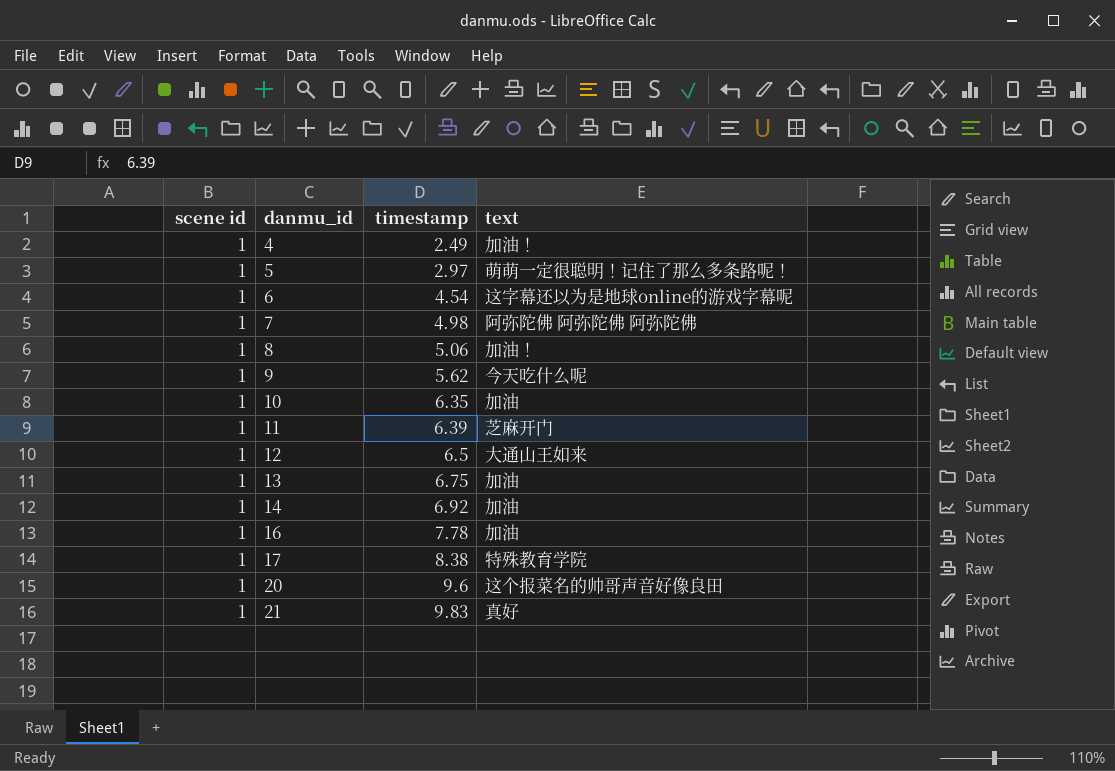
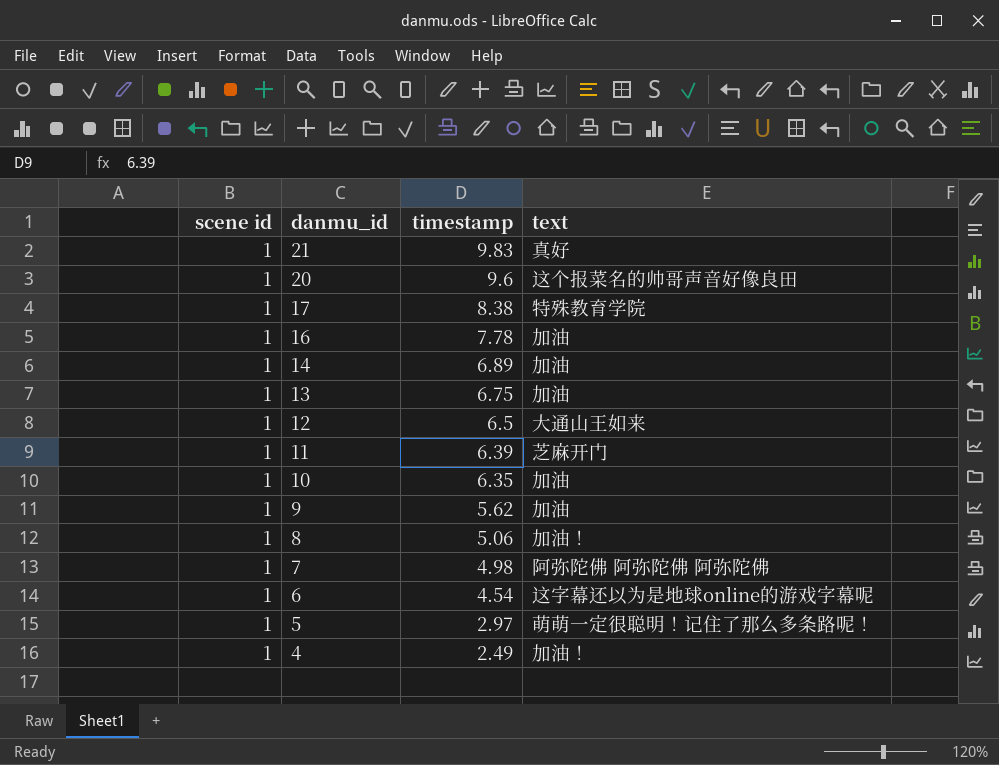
row order: danmu_id ascending -> danmu_id descending
14 | timestamp: 6.92 -> 6.89
9 | text: 今天吃什么呢 -> 加油

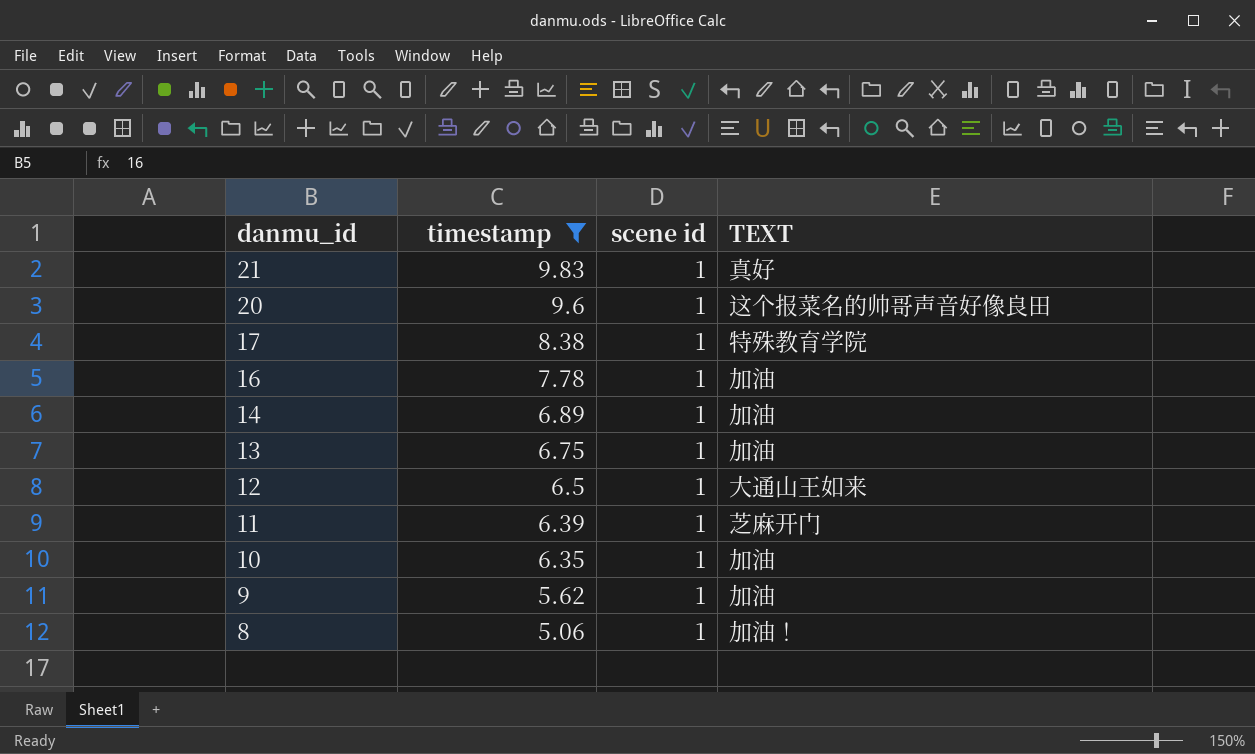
filter: none -> timestamp >= 5.06
column scene id | position: 1 -> 3
column name: text -> TEXT

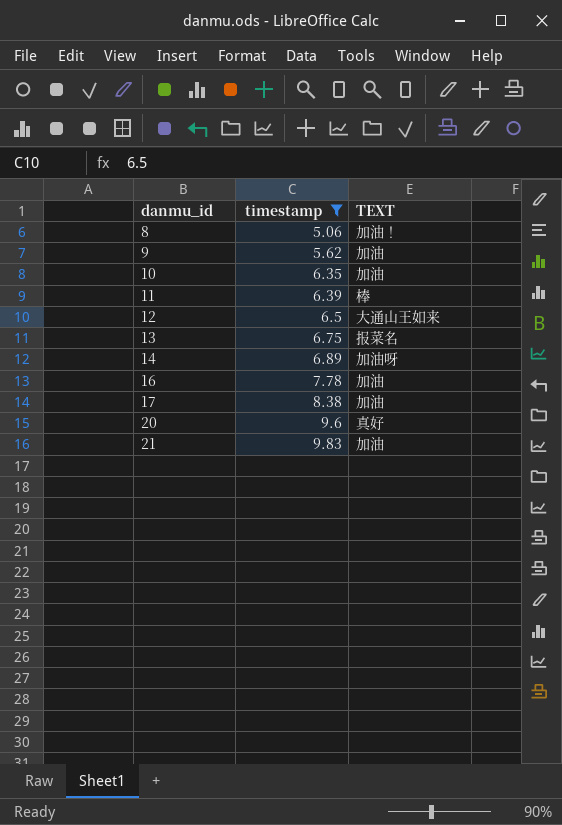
row order: danmu_id descending -> danmu_id ascending
column scene id | position: 3 -> none
11 | TEXT: 芝麻开门 -> 棒
13 | TEXT: 加油 -> 报菜名
14 | TEXT: 加油 -> 加油呀
17 | TEXT: 特殊教育学院 -> 加油
20 | TEXT: 这个报菜名的帅哥声音好像良田 -> 真好
21 | TEXT: 真好 -> 加油

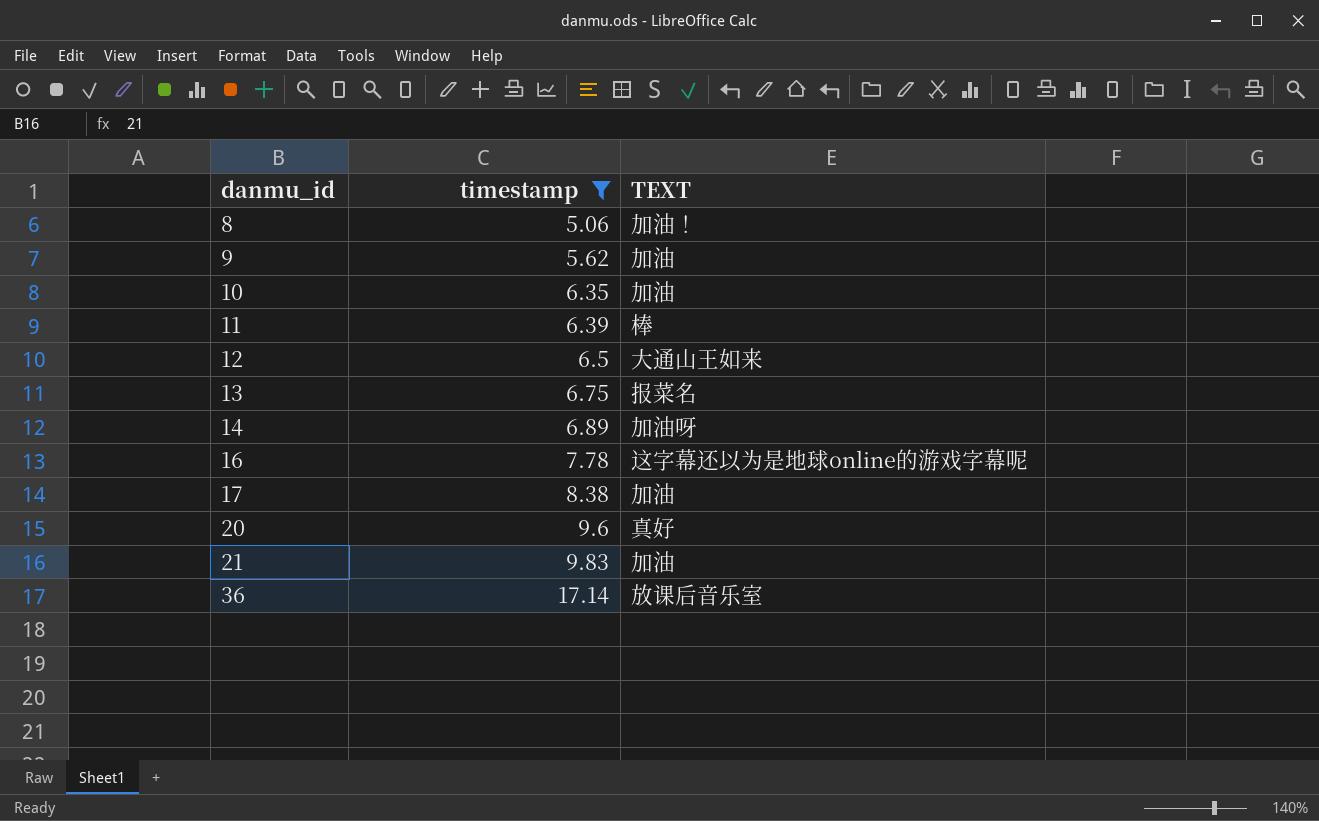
16 | TEXT: 加油 -> 这字幕还以为是地球online的游戏字幕呢
row 36: none -> 17.14 | 放课后音乐室

